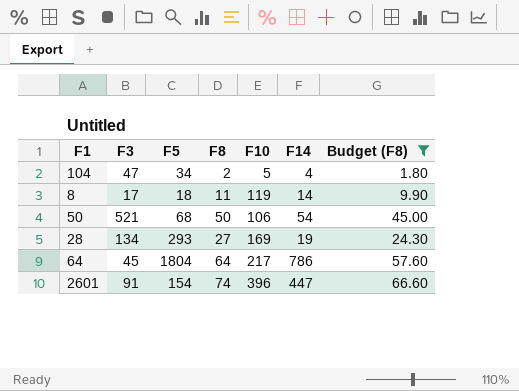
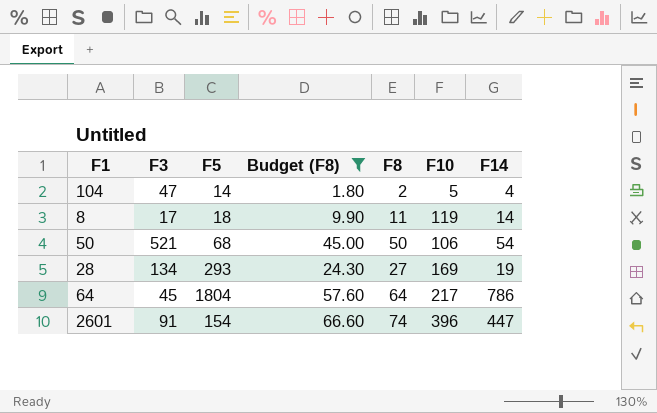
column Budget (F8) | position: 7 -> 4
104 | F5: 34 -> 14

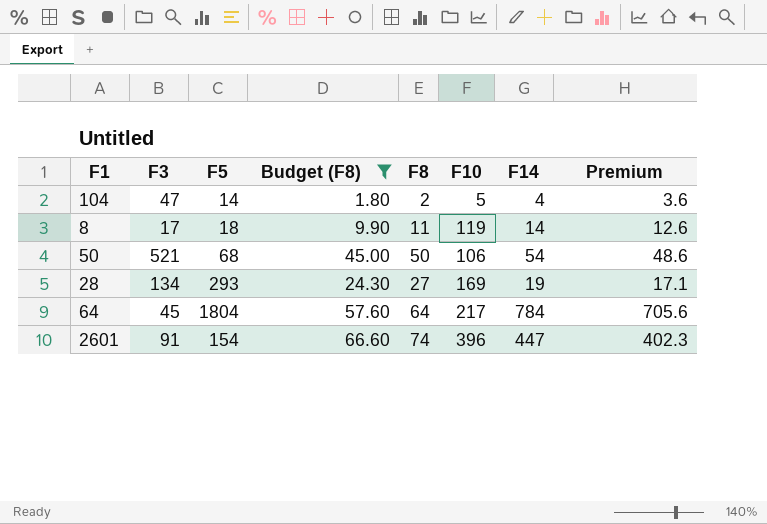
column Premium | formula: none -> [F14] * 0.9
64 | F14: 786 -> 784

